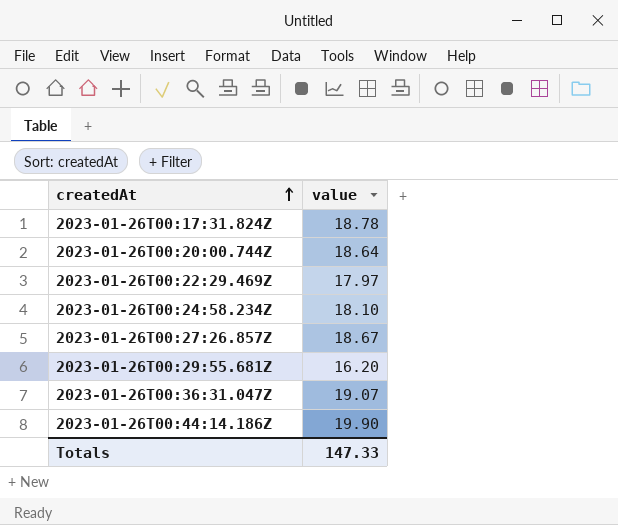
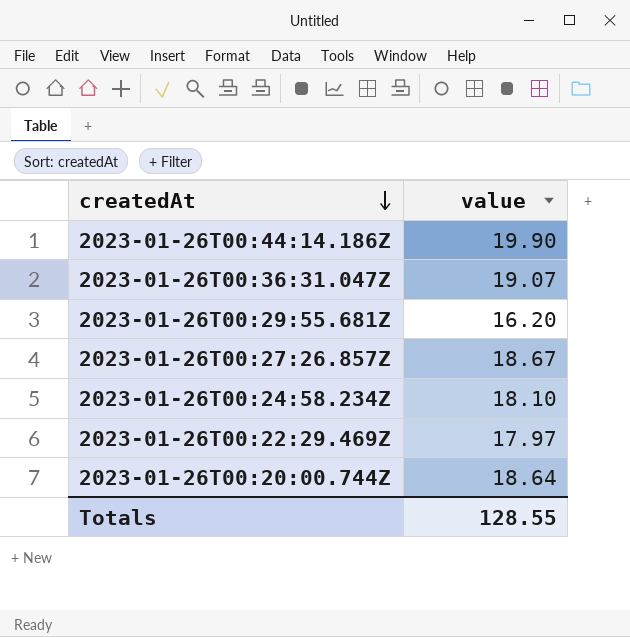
row order: createdAt ascending -> createdAt descending
row 2023-01-26T00:17:31.824Z: 18.78 -> none
Totals | value: 147.33 -> 128.55

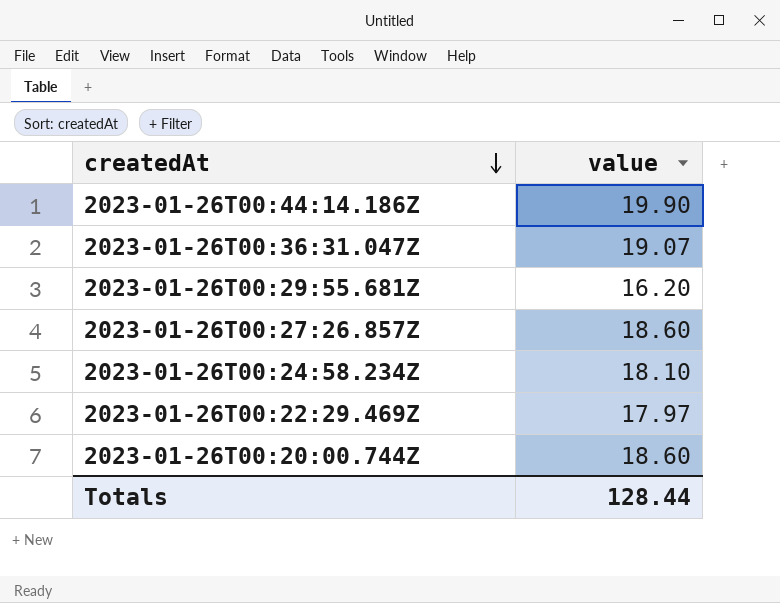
2023-01-26T00:27:26.857Z | value: 18.67 -> 18.60
2023-01-26T00:20:00.744Z | value: 18.64 -> 18.60
Totals | value: 128.55 -> 128.44

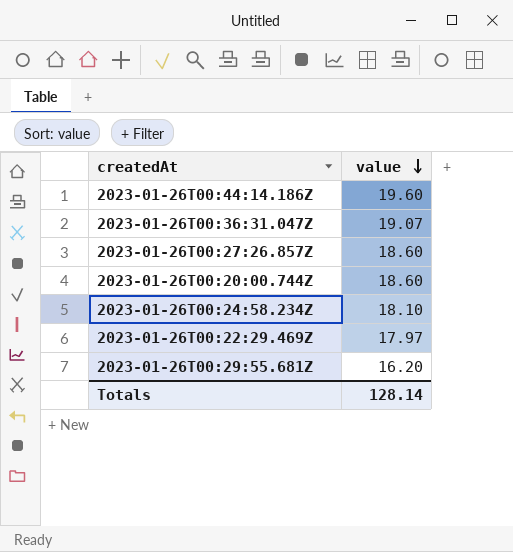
row order: createdAt descending -> value descending
2023-01-26T00:44:14.186Z | value: 19.90 -> 19.60
Totals | value: 128.44 -> 128.14

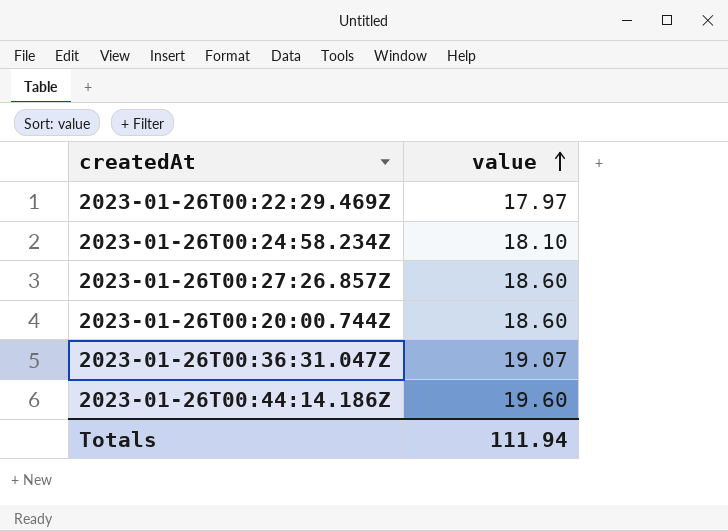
row order: value descending -> value ascending
row 2023-01-26T00:29:55.681Z: 16.20 -> none
Totals | value: 128.14 -> 111.94

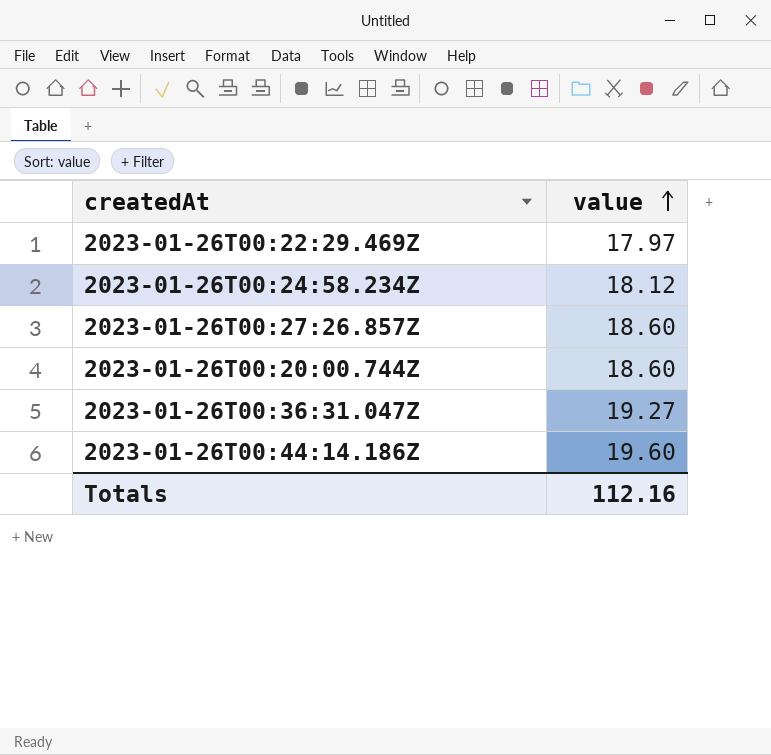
2023-01-26T00:24:58.234Z | value: 18.10 -> 18.12
2023-01-26T00:36:31.047Z | value: 19.07 -> 19.27
Totals | value: 111.94 -> 112.16

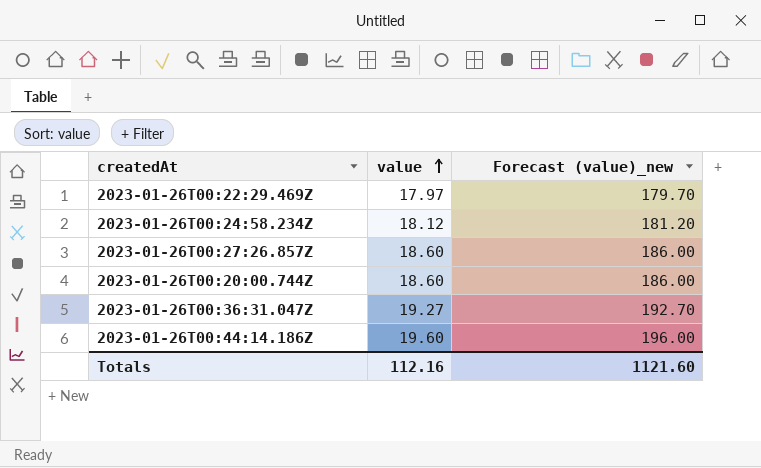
column Forecast (value)_new | formula: none -> [value] * 10

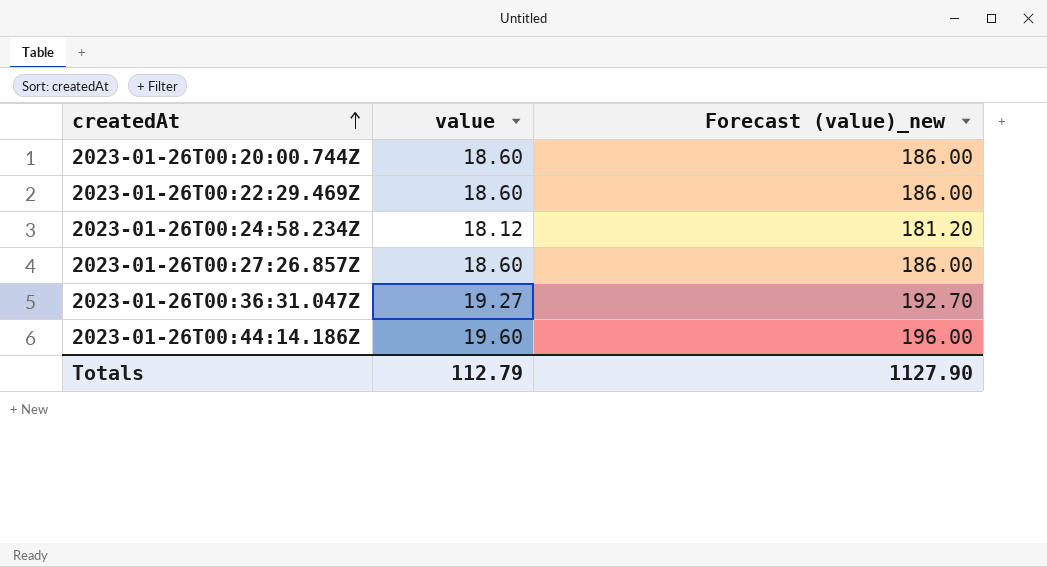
row order: value ascending -> createdAt ascending
2023-01-26T00:22:29.469Z | value: 17.97 -> 18.60
2023-01-26T00:22:29.469Z | Forecast (value)_new: 179.70 -> 186.00
Totals | value: 112.16 -> 112.79
Totals | Forecast (value)_new: 1121.60 -> 1127.90

